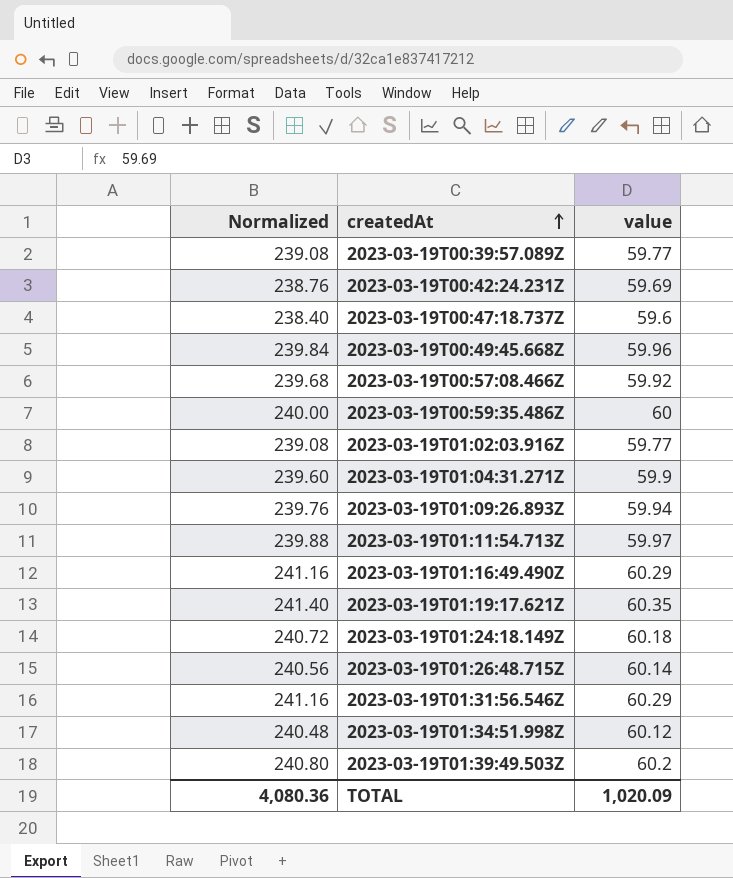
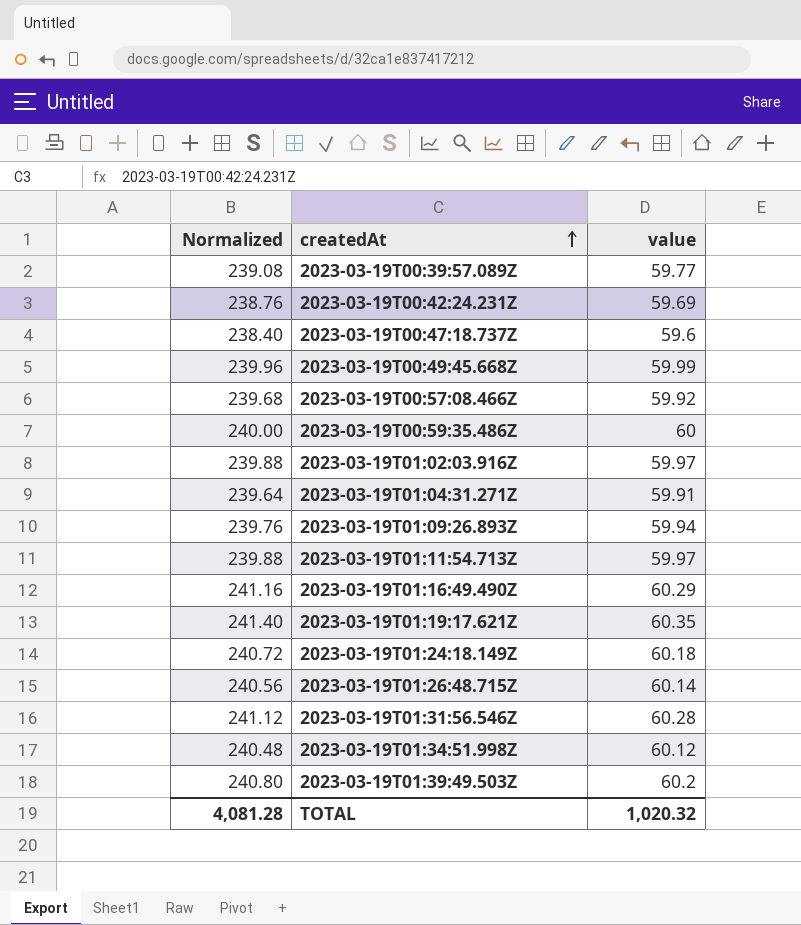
2023-03-19T00:49:45.668Z | Normalized: 239.84 -> 239.96
2023-03-19T00:49:45.668Z | value: 59.96 -> 59.99
2023-03-19T01:02:03.916Z | Normalized: 239.08 -> 239.88
2023-03-19T01:02:03.916Z | value: 59.77 -> 59.97
2023-03-19T01:04:31.271Z | Normalized: 239.60 -> 239.64
2023-03-19T01:04:31.271Z | value: 59.9 -> 59.91
2023-03-19T01:31:56.546Z | Normalized: 241.16 -> 241.12
2023-03-19T01:31:56.546Z | value: 60.29 -> 60.28
TOTAL | Normalized: 4,080.36 -> 4,081.28
TOTAL | value: 1,020.09 -> 1,020.32

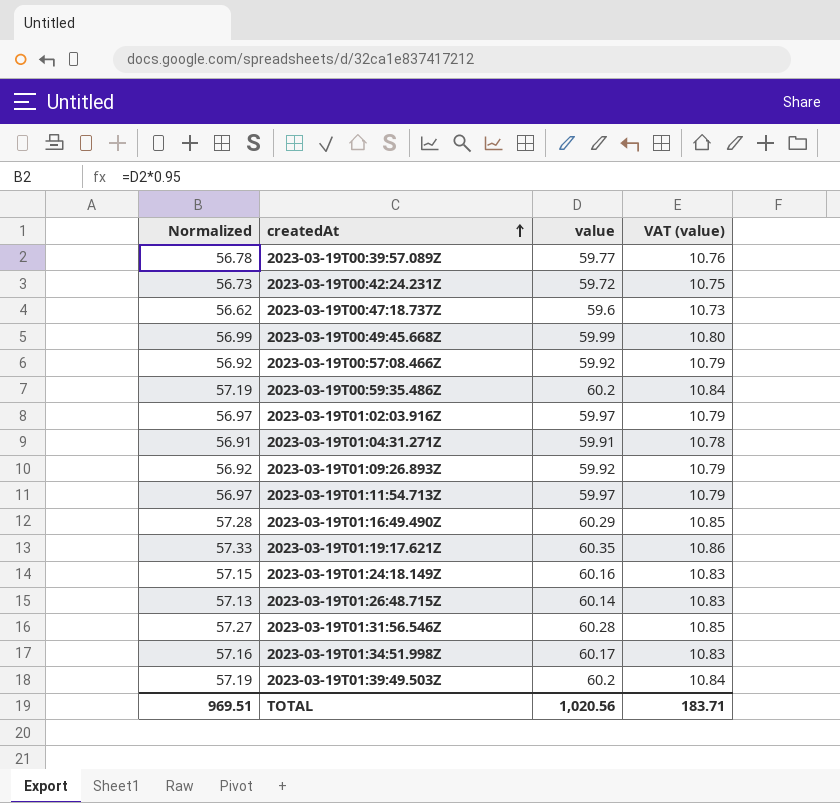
column Normalized | formula: [value] * 4 -> [value] * 0.95
column VAT (value) | formula: none -> [value] * 0.18
2023-03-19T00:42:24.231Z | value: 59.69 -> 59.72
2023-03-19T00:59:35.486Z | value: 60 -> 60.2
2023-03-19T01:09:26.893Z | value: 59.94 -> 59.92
2023-03-19T01:24:18.149Z | value: 60.18 -> 60.16
2023-03-19T01:34:51.998Z | value: 60.12 -> 60.17
TOTAL | Normalized: 4,081.28 -> 969.51
TOTAL | value: 1,020.32 -> 1,020.56

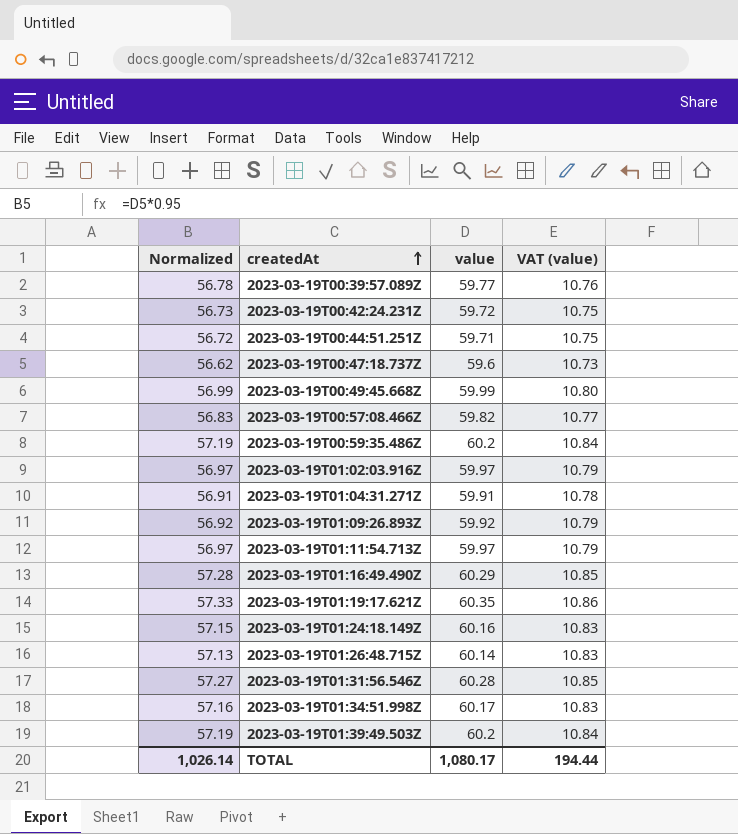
row 2023-03-19T00:44:51.251Z: none -> 56.72 | 59.71 | 10.75
2023-03-19T00:57:08.466Z | Normalized: 56.92 -> 56.83
2023-03-19T00:57:08.466Z | value: 59.92 -> 59.82
2023-03-19T00:57:08.466Z | VAT (value): 10.79 -> 10.77
TOTAL | Normalized: 969.51 -> 1,026.14
TOTAL | value: 1,020.56 -> 1,080.17
TOTAL | VAT (value): 183.71 -> 194.44

